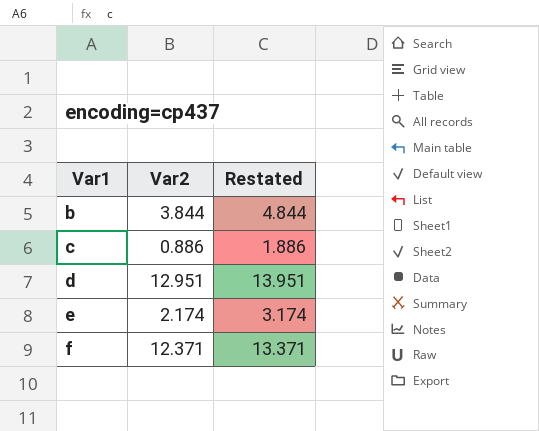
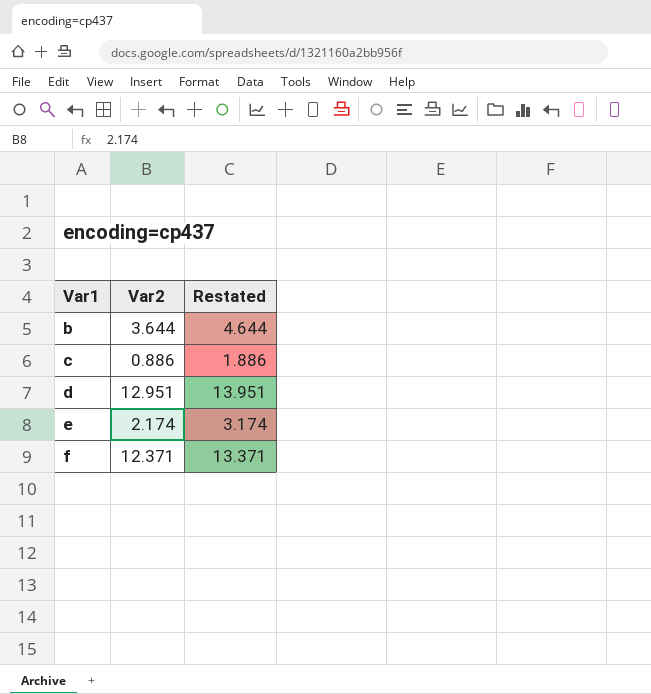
b | Var2: 3.844 -> 3.644
b | Restated: 4.844 -> 4.644

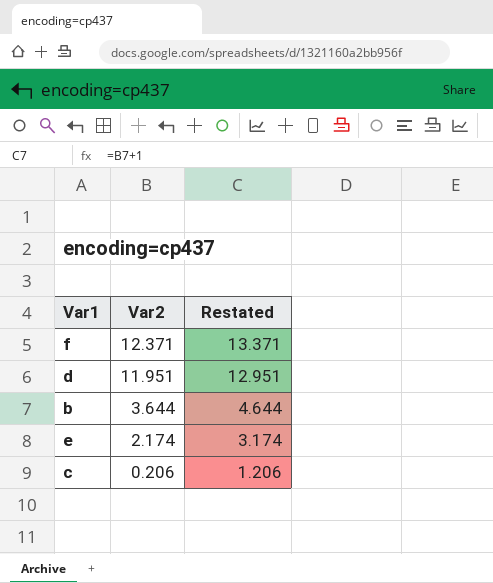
row order: Var1 ascending -> Var2 descending
d | Var2: 12.951 -> 11.951
d | Restated: 13.951 -> 12.951
c | Var2: 0.886 -> 0.206
c | Restated: 1.886 -> 1.206

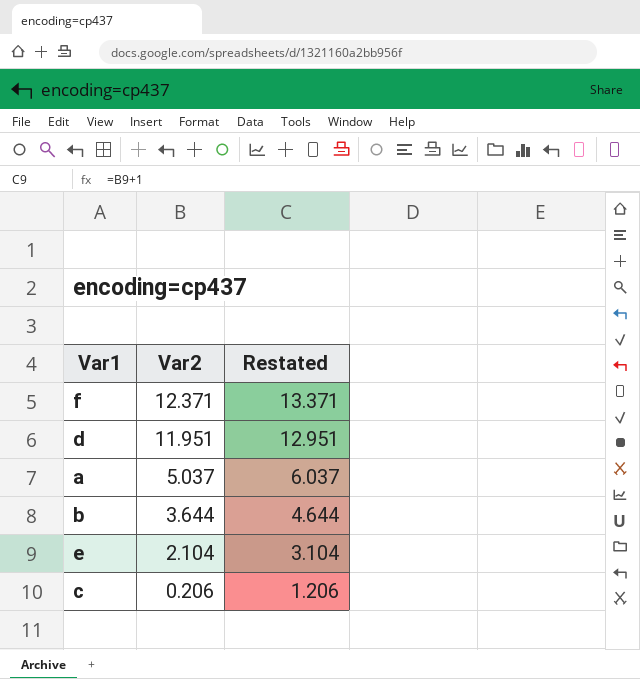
row a: none -> 5.037 | 6.037
e | Var2: 2.174 -> 2.104
e | Restated: 3.174 -> 3.104

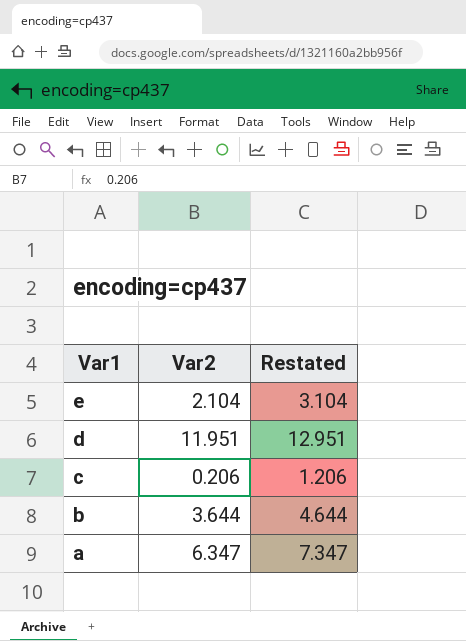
row order: Var2 descending -> Var1 descending
row f: 12.371 | 13.371 -> none
a | Var2: 5.037 -> 6.347
a | Restated: 6.037 -> 7.347

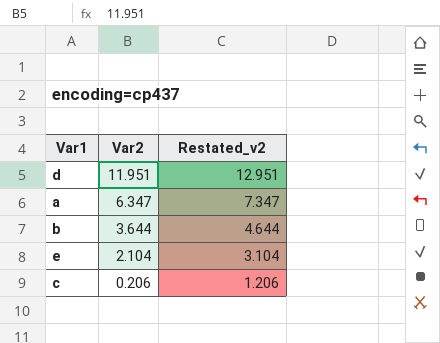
row order: Var1 descending -> Var2 descending
column name: Restated -> Restated_v2

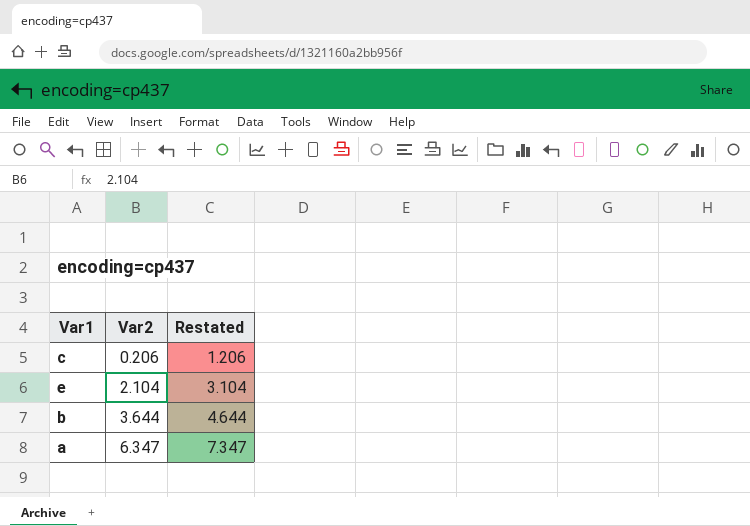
row order: Var2 descending -> Var2 ascending
column name: Restated_v2 -> Restated
row d: 11.951 | 12.951 -> none

